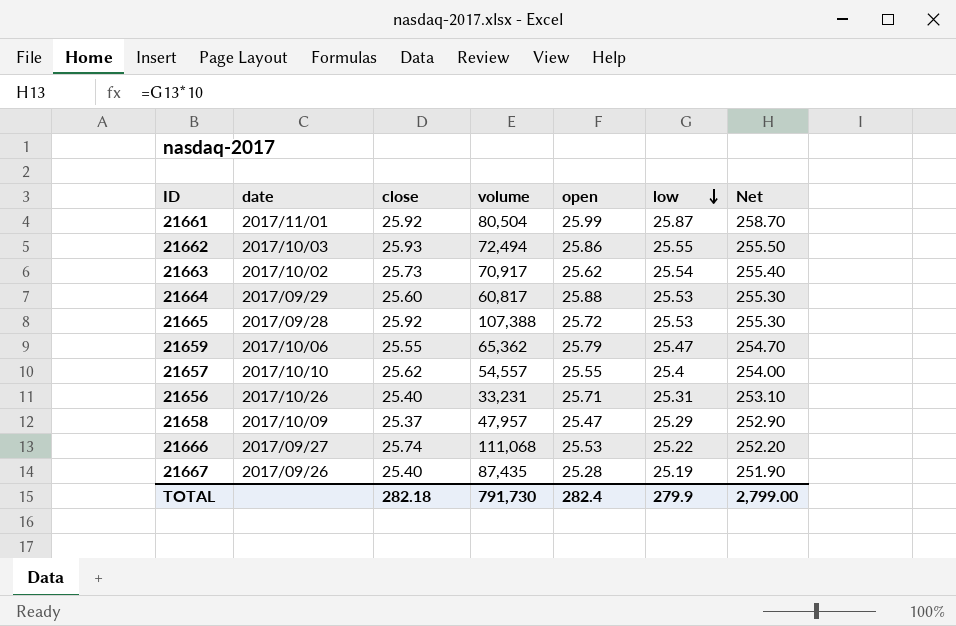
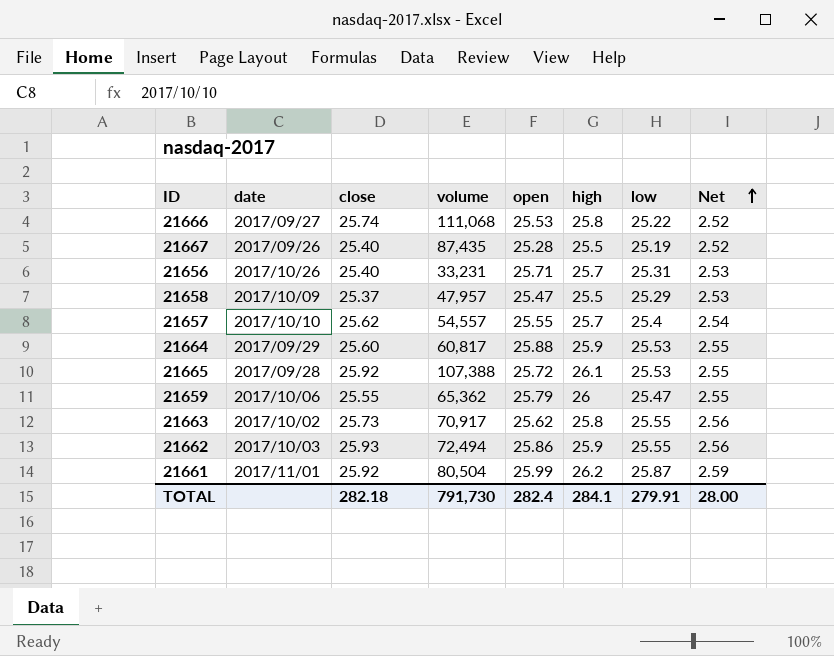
row order: low descending -> Net ascending
column high | position: none -> 6
column Net | formula: [low] * 10 -> [low] * 0.1
21663 | low: 25.54 -> 25.55
TOTAL | low: 279.9 -> 279.91
TOTAL | Net: 2,799.00 -> 28.00

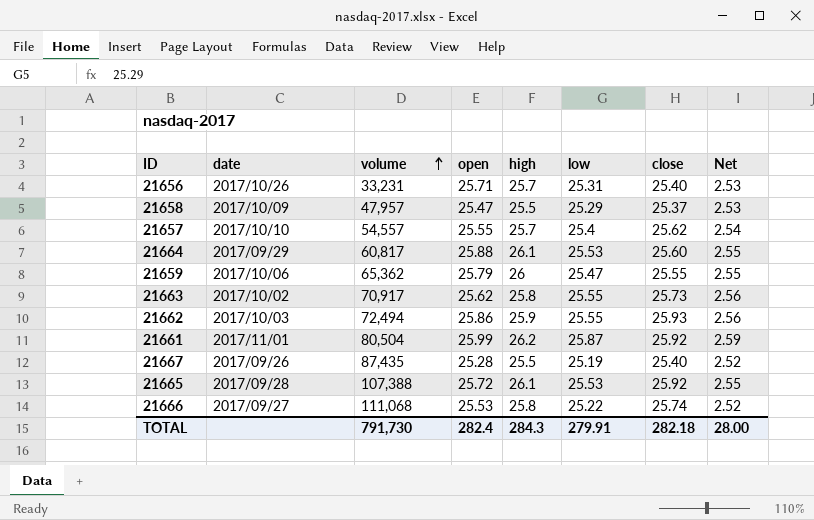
row order: Net ascending -> volume ascending
column close | position: 3 -> 7
21664 | high: 25.9 -> 26.1
TOTAL | high: 284.1 -> 284.3

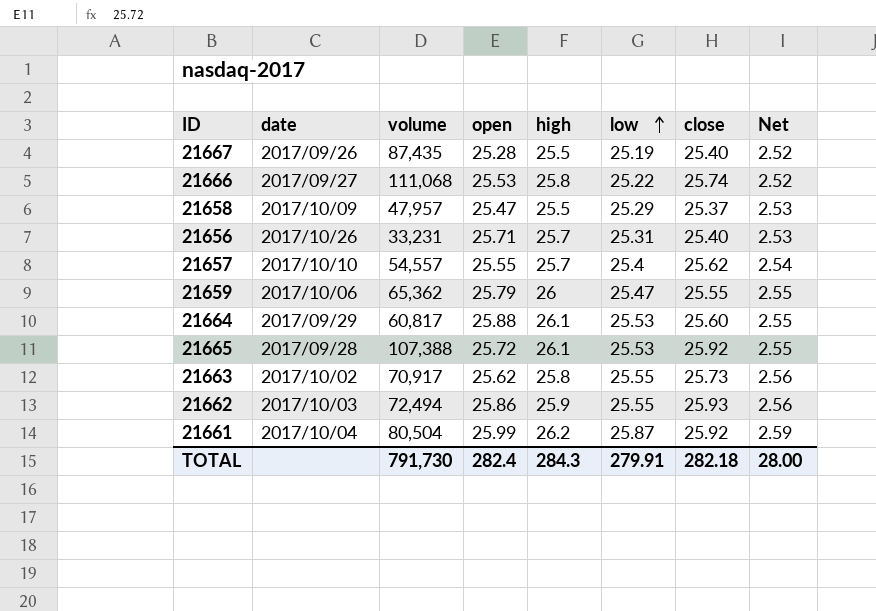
row order: volume ascending -> low ascending
21661 | date: 2017/11/01 -> 2017/10/04

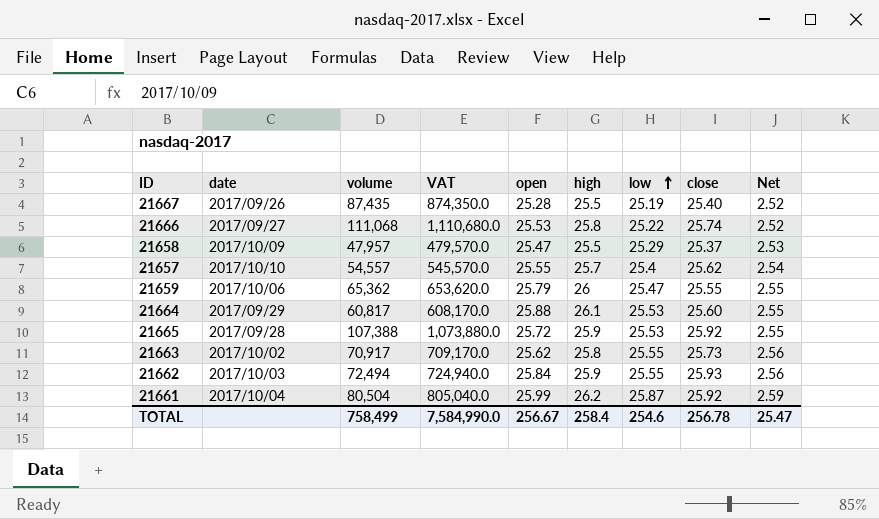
column VAT | formula: none -> [volume] * 10
row 21656: 2017/10/26 | 33,231 | 25.71 | 25.7 | 25.31 | 25.40 | 2.53 -> none
21665 | high: 26.1 -> 25.9
21662 | open: 25.86 -> 25.84
TOTAL | volume: 791,730 -> 758,499
TOTAL | open: 282.4 -> 256.67
TOTAL | high: 284.3 -> 258.4
TOTAL | low: 279.91 -> 254.6
TOTAL | close: 282.18 -> 256.78
TOTAL | Net: 28.00 -> 25.47

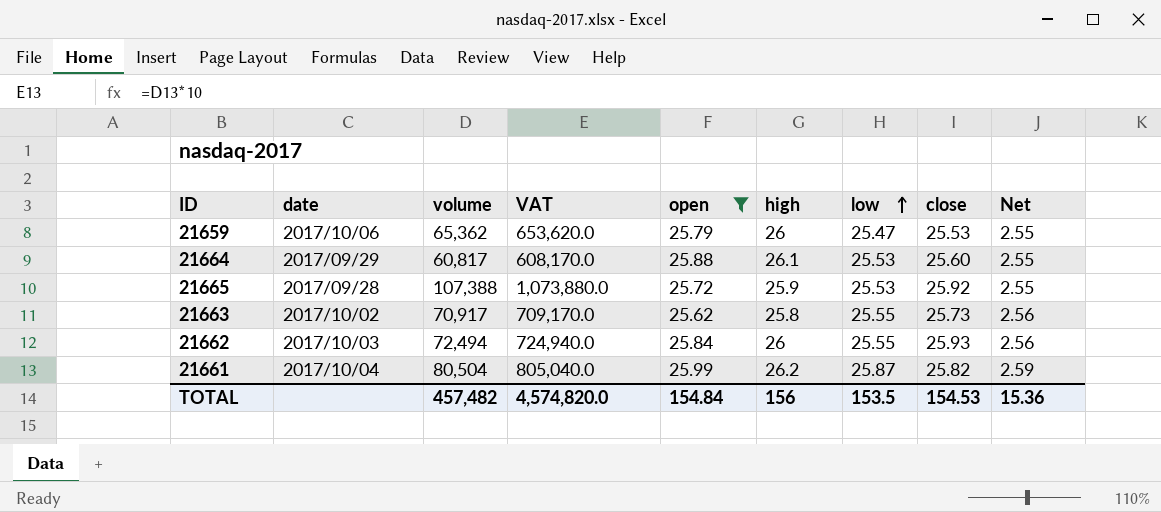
filter: none -> open >= 25.62
21659 | close: 25.55 -> 25.53
21662 | high: 25.9 -> 26
21661 | close: 25.92 -> 25.82
TOTAL | volume: 758,499 -> 457,482
TOTAL | VAT: 7,584,990.0 -> 4,574,820.0
TOTAL | open: 256.67 -> 154.84
TOTAL | high: 258.4 -> 156
TOTAL | low: 254.6 -> 153.5
TOTAL | close: 256.78 -> 154.53
TOTAL | Net: 25.47 -> 15.36

